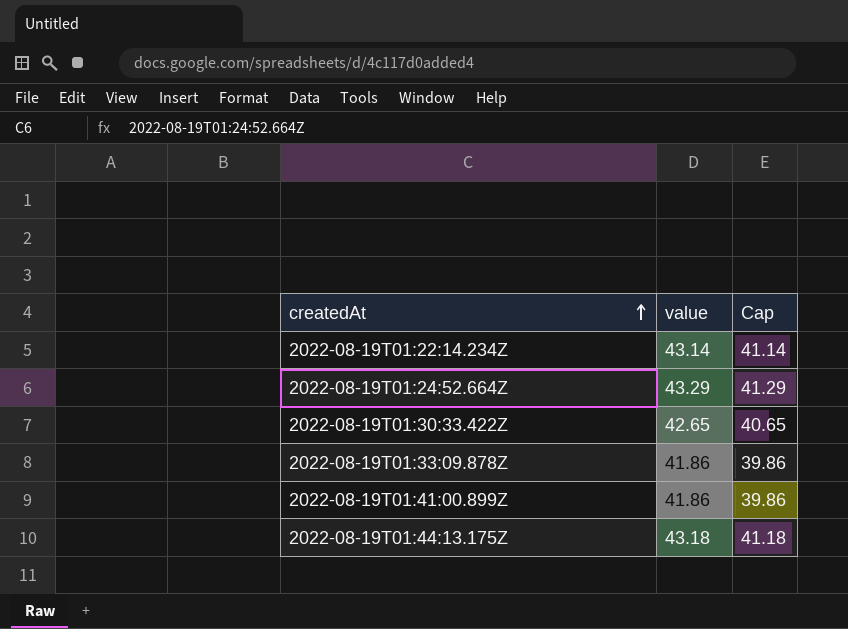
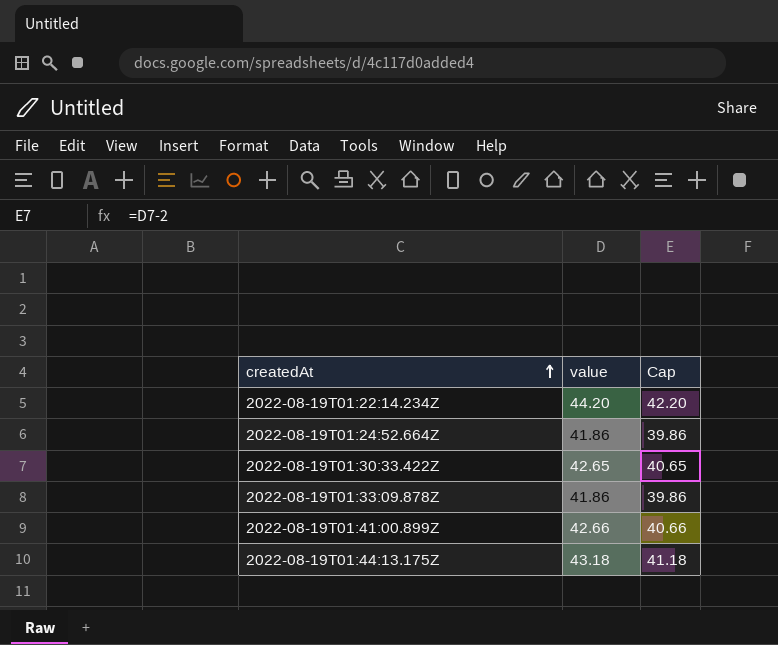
2022-08-19T01:22:14.234Z | value: 43.14 -> 44.20
2022-08-19T01:22:14.234Z | Cap: 41.14 -> 42.20
2022-08-19T01:24:52.664Z | value: 43.29 -> 41.86
2022-08-19T01:24:52.664Z | Cap: 41.29 -> 39.86
2022-08-19T01:41:00.899Z | value: 41.86 -> 42.66
2022-08-19T01:41:00.899Z | Cap: 39.86 -> 40.66

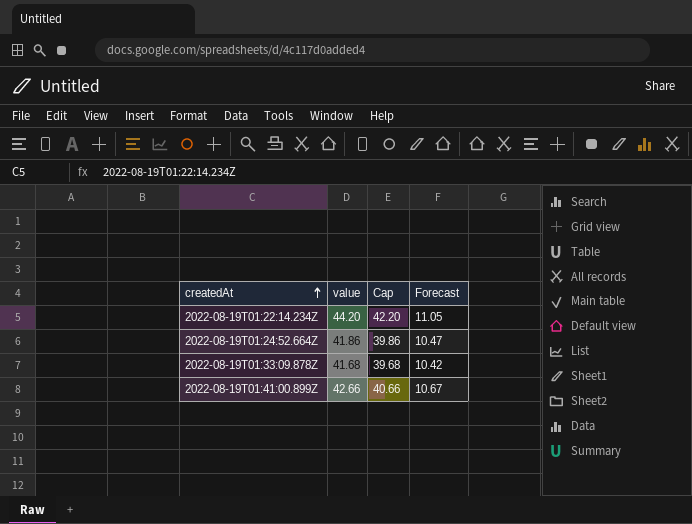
column Forecast | formula: none -> [value] * 0.25
row 2022-08-19T01:30:33.422Z: 42.65 | 40.65 -> none
row 2022-08-19T01:44:13.175Z: 43.18 | 41.18 -> none
2022-08-19T01:33:09.878Z | value: 41.86 -> 41.68
2022-08-19T01:33:09.878Z | Cap: 39.86 -> 39.68

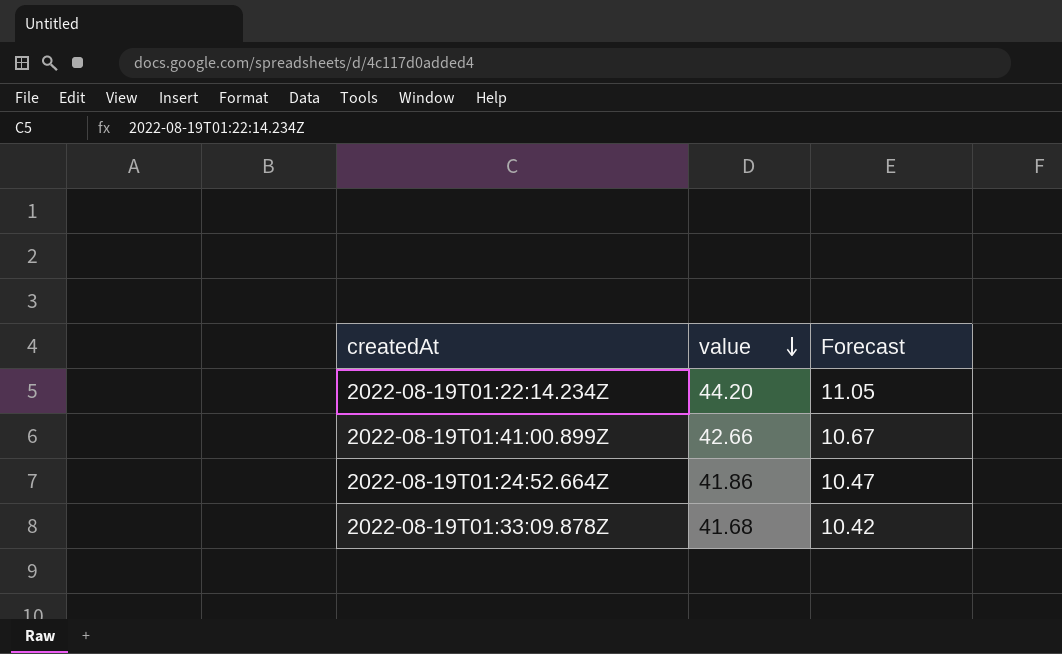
row order: createdAt ascending -> value descending
column Cap | formula: [value] - 2 -> none

